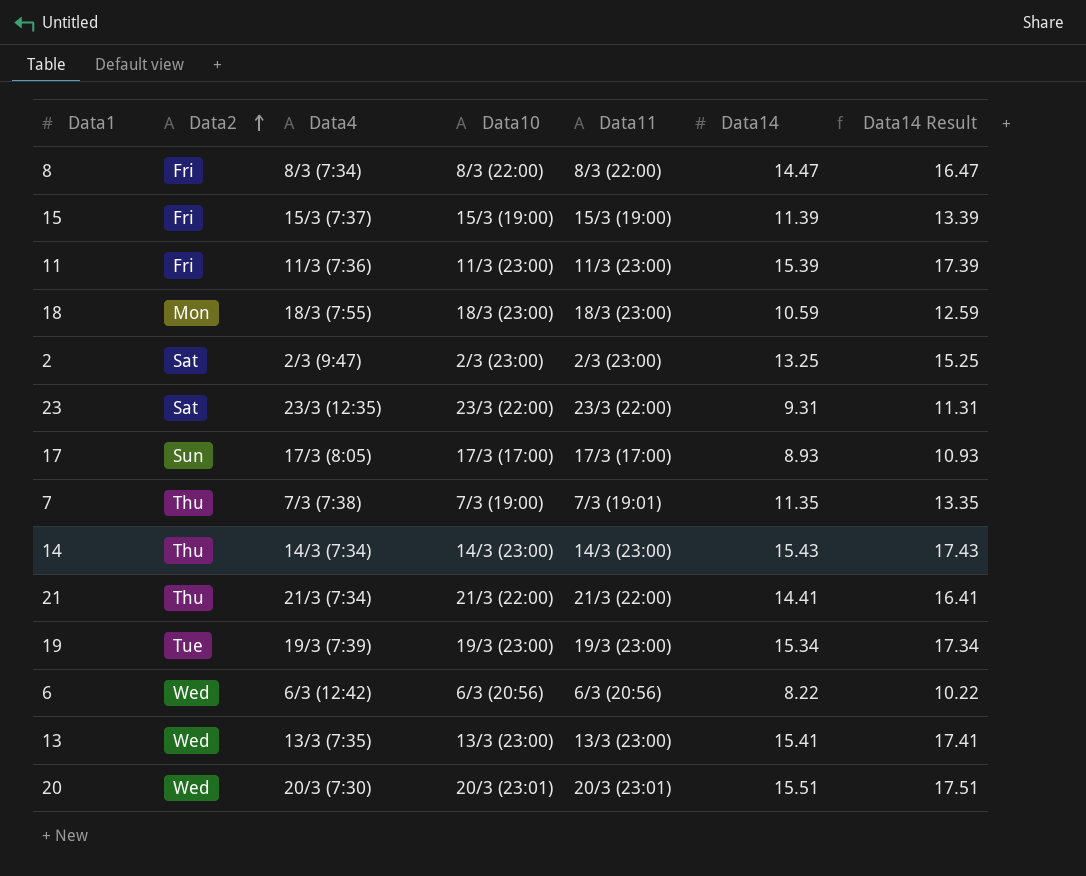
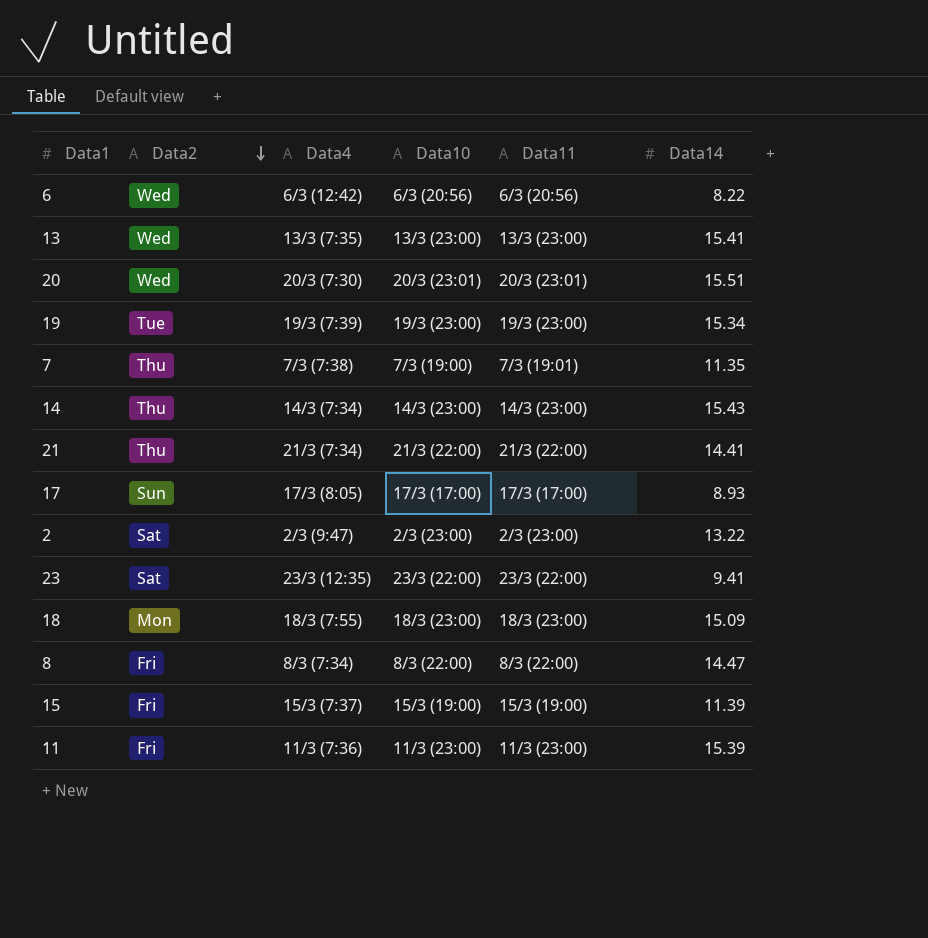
row order: Data2 ascending -> Data2 descending
column Data14 Result | formula: [Data14] + 2 -> none
2 | Data14: 13.25 -> 13.22
23 | Data14: 9.31 -> 9.41
18 | Data14: 10.59 -> 15.09

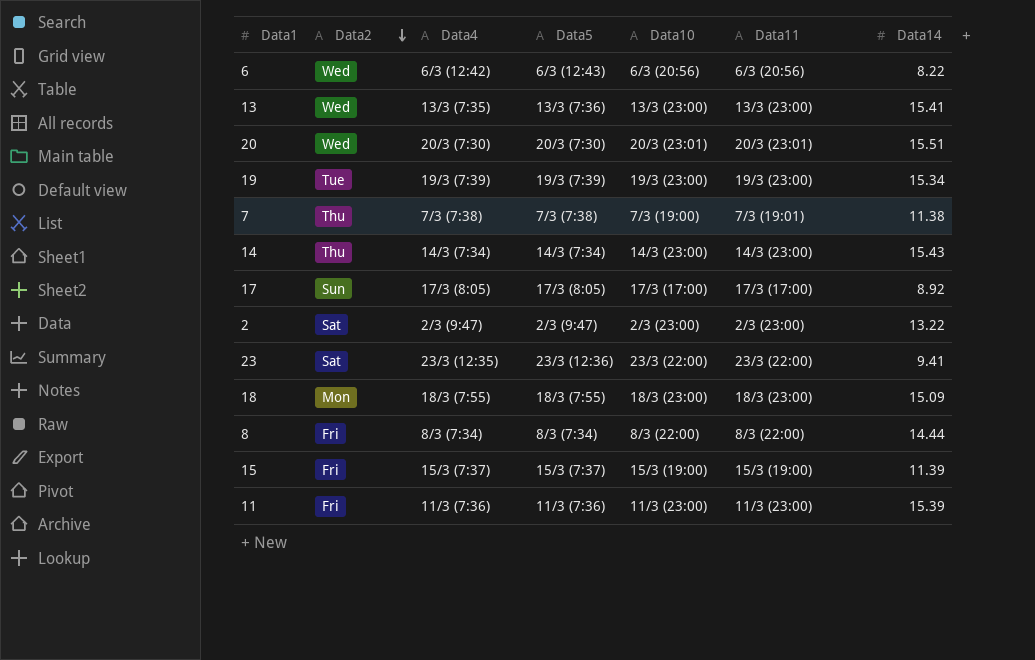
column Data5 | position: none -> 4
row 21: Thu | 21/3 (7:34) | 21/3 (22:00) | 21/3 (22:00) | 14.41 -> none
7 | Data14: 11.35 -> 11.38
17 | Data14: 8.93 -> 8.92
8 | Data14: 14.47 -> 14.44

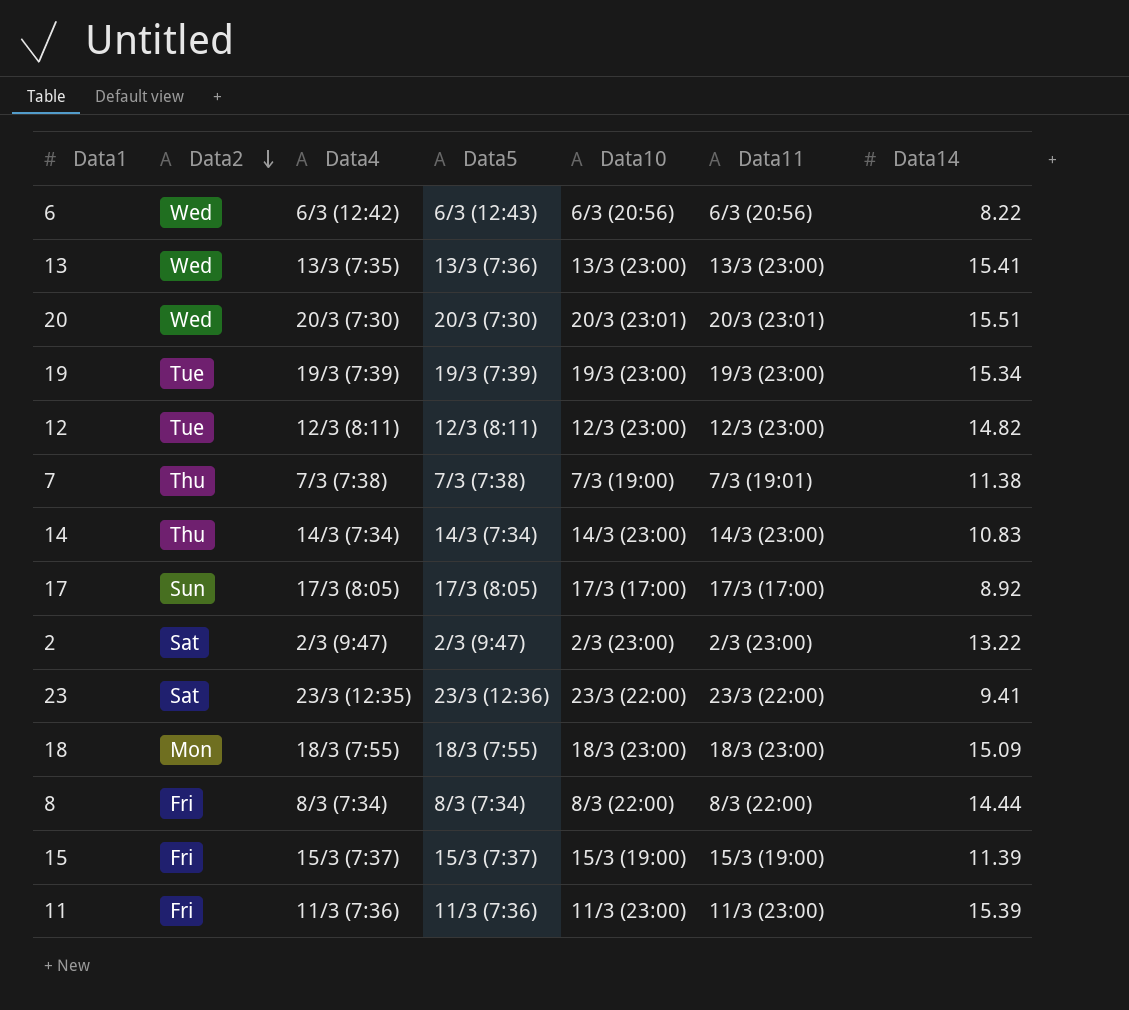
row 12: none -> Tue | 12/3 (8:11) | 12/3 (8:11) | 12/3 (23:00) | 12/3 (23:00) | 14.82
14 | Data14: 15.43 -> 10.83

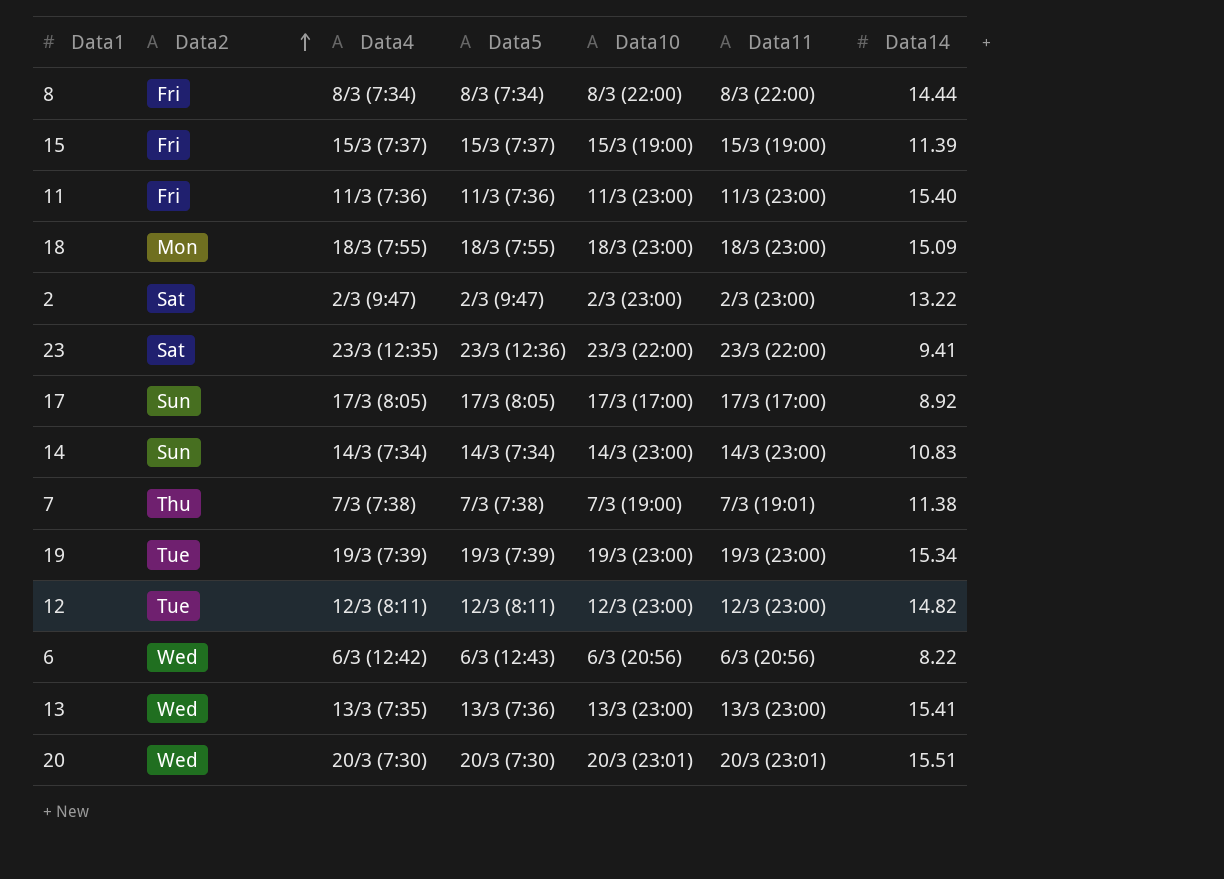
row order: Data2 descending -> Data2 ascending
11 | Data14: 15.39 -> 15.40
14 | Data2: Thu -> Sun

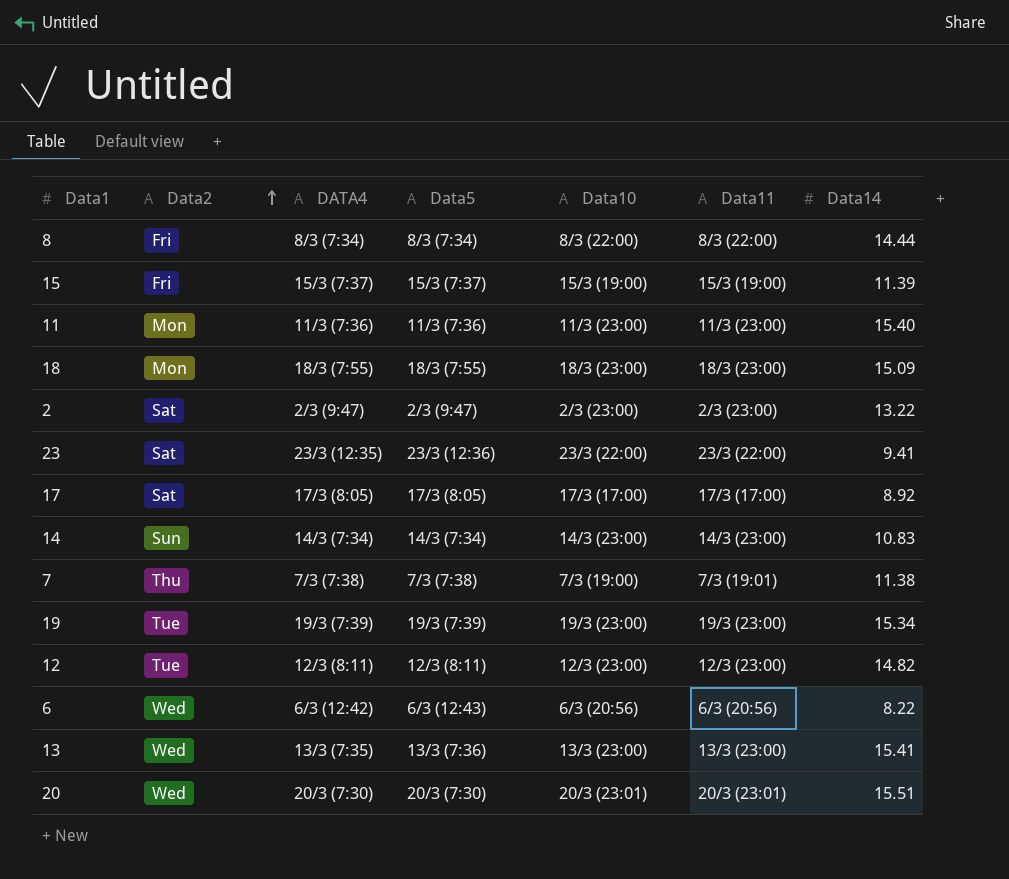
column name: Data4 -> DATA4
11 | Data2: Fri -> Mon
17 | Data2: Sun -> Sat

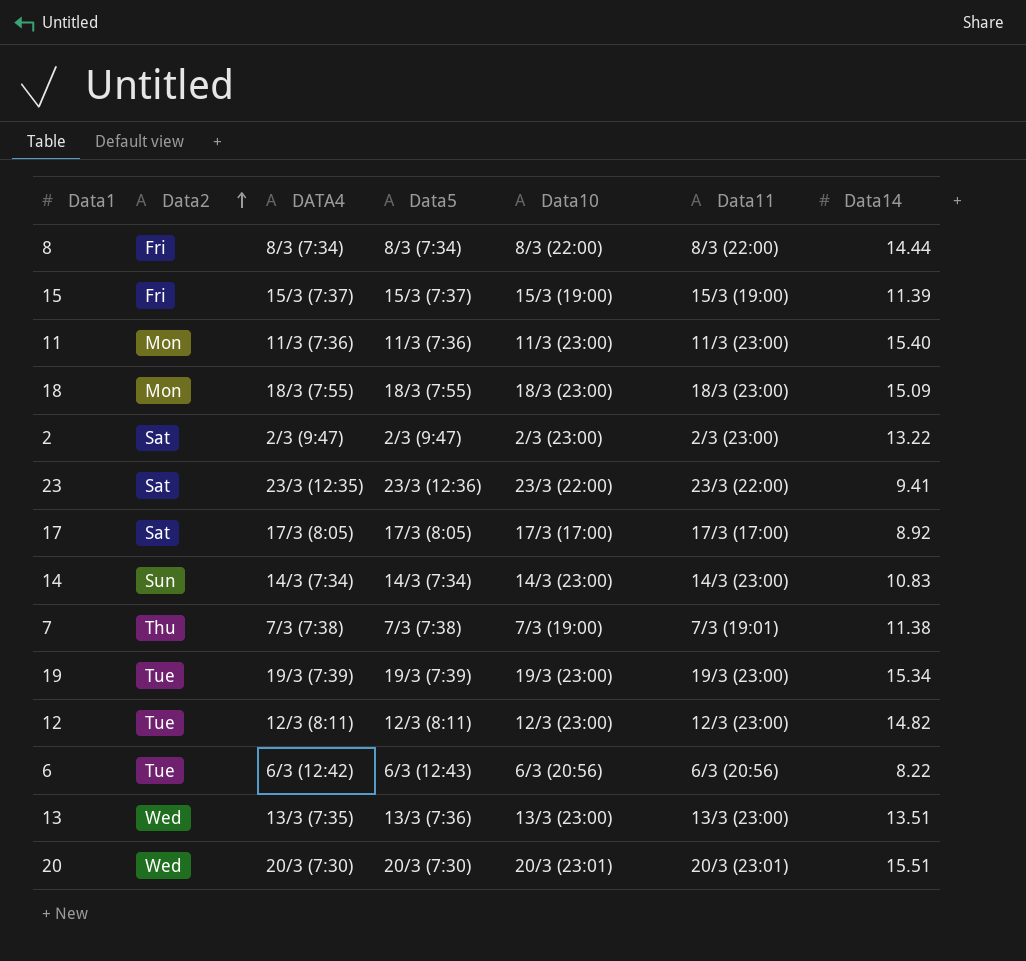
6 | Data2: Wed -> Tue
13 | Data14: 15.41 -> 13.51

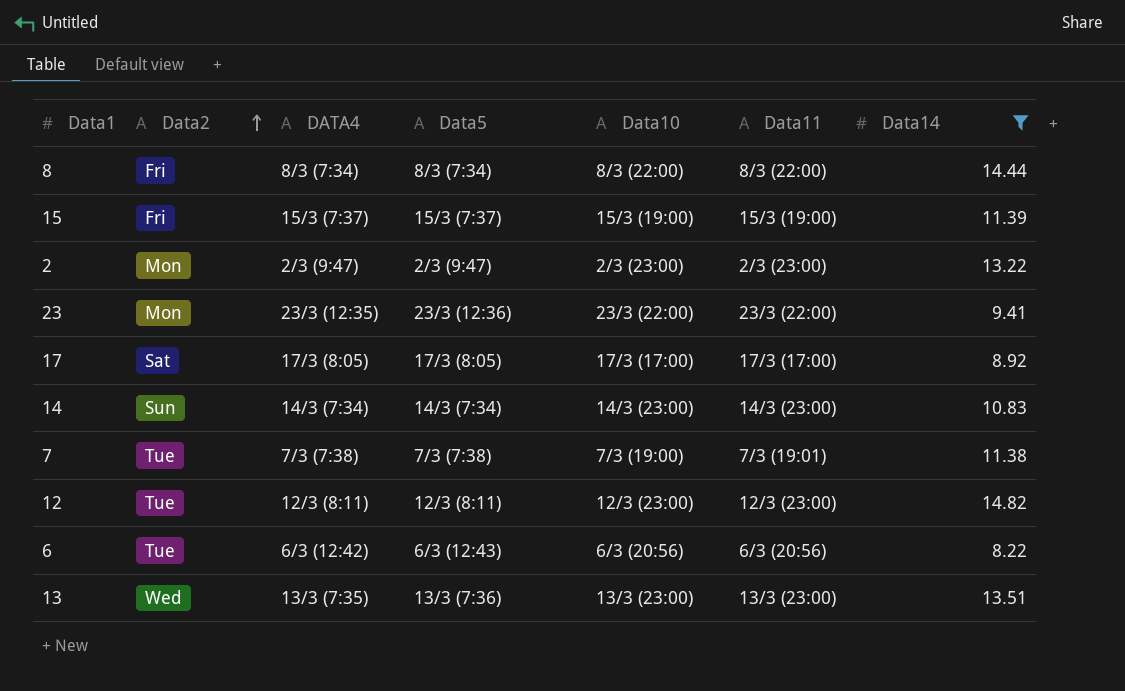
filter: none -> Data14 <= 14.82
2 | Data2: Sat -> Mon
23 | Data2: Sat -> Mon
7 | Data2: Thu -> Tue

